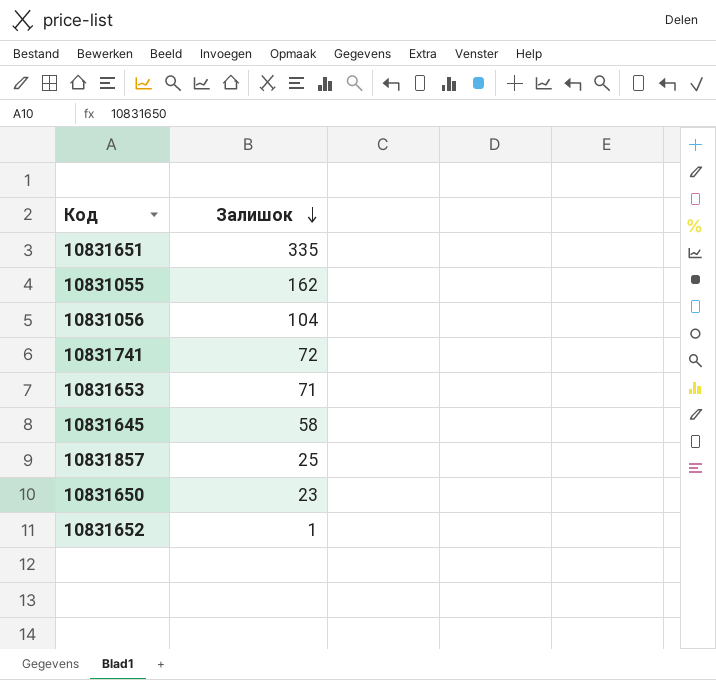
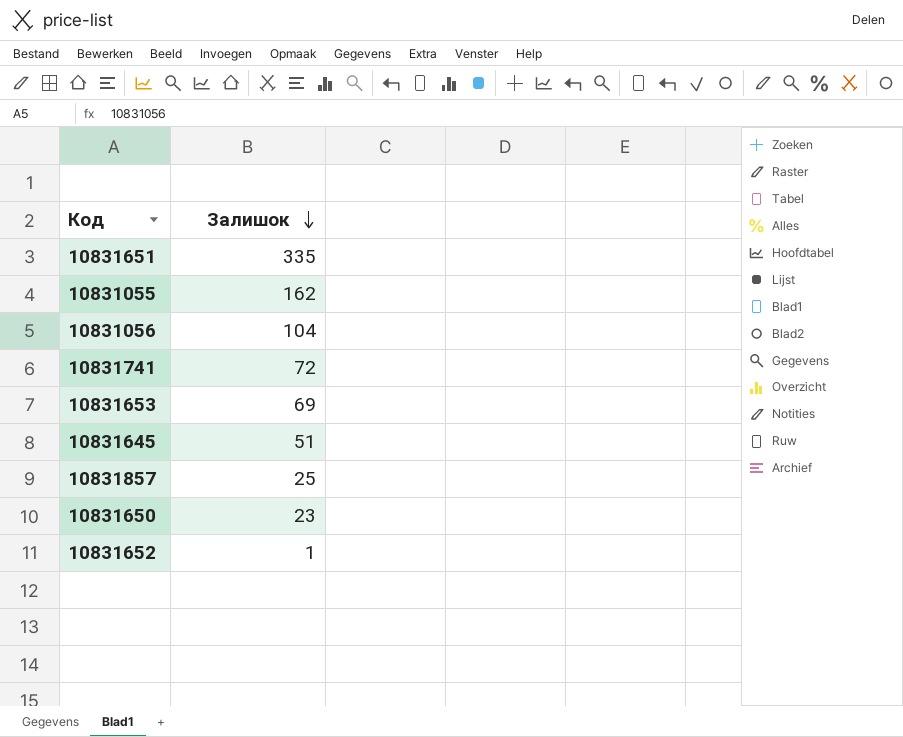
10831653 | Залишок: 71 -> 69
10831645 | Залишок: 58 -> 51

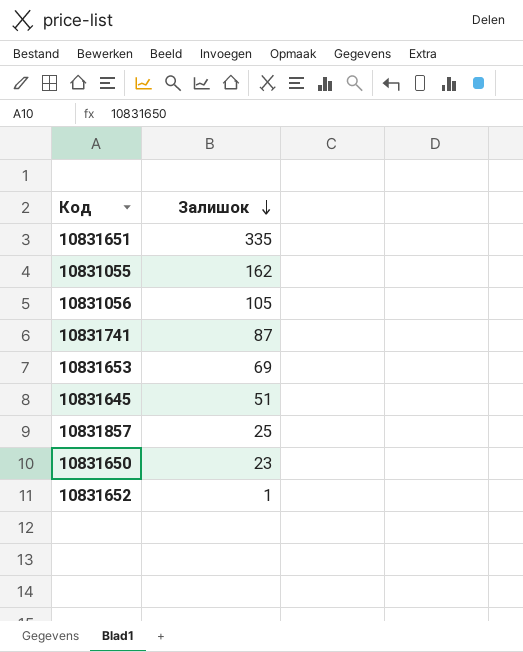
10831056 | Залишок: 104 -> 105
10831741 | Залишок: 72 -> 87

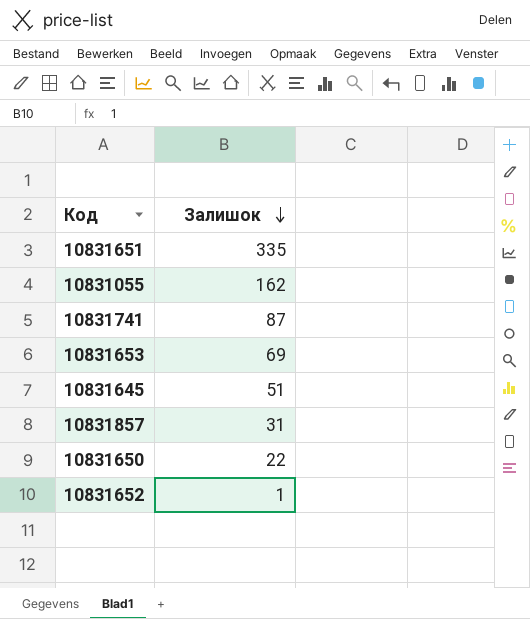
row 10831056: 105 -> none
10831857 | Залишок: 25 -> 31
10831650 | Залишок: 23 -> 22

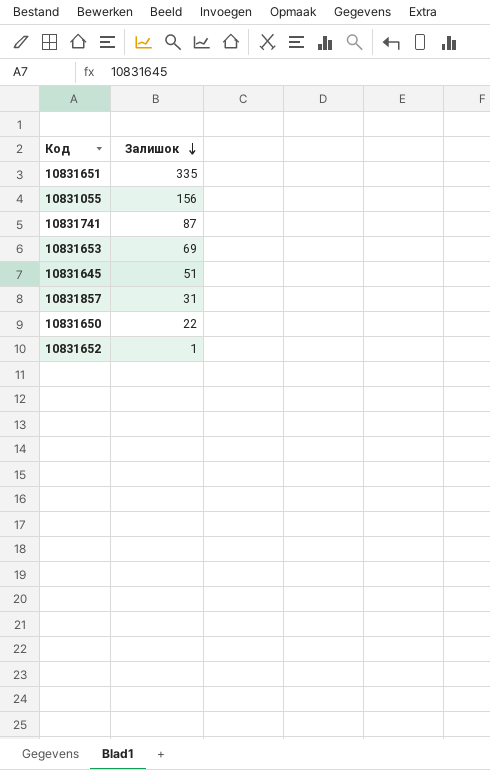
10831055 | Залишок: 162 -> 156

